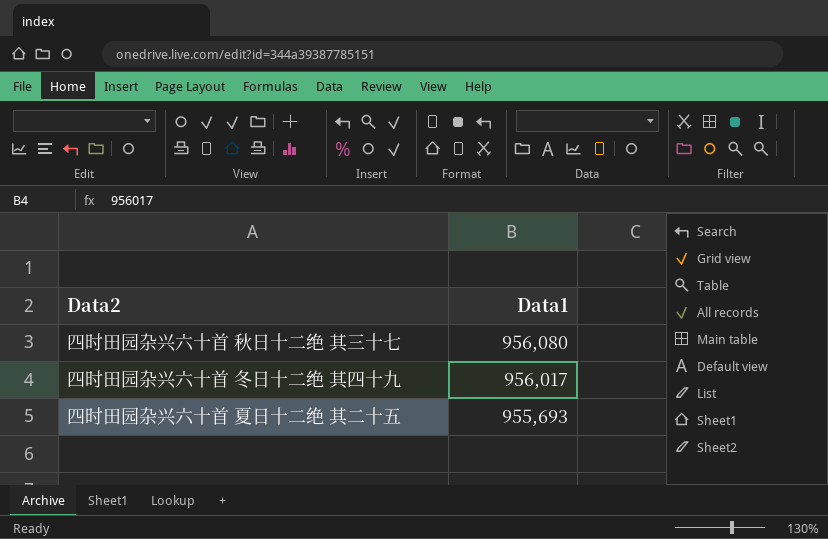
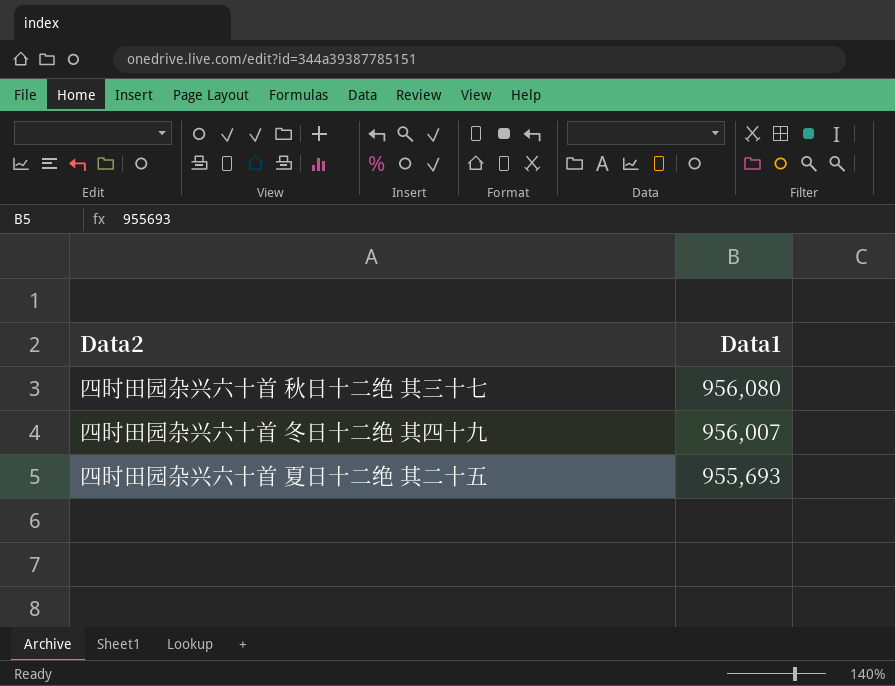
四时田园杂兴六十首 冬日十二绝 其四十九 | Data1: 956,017 -> 956,007

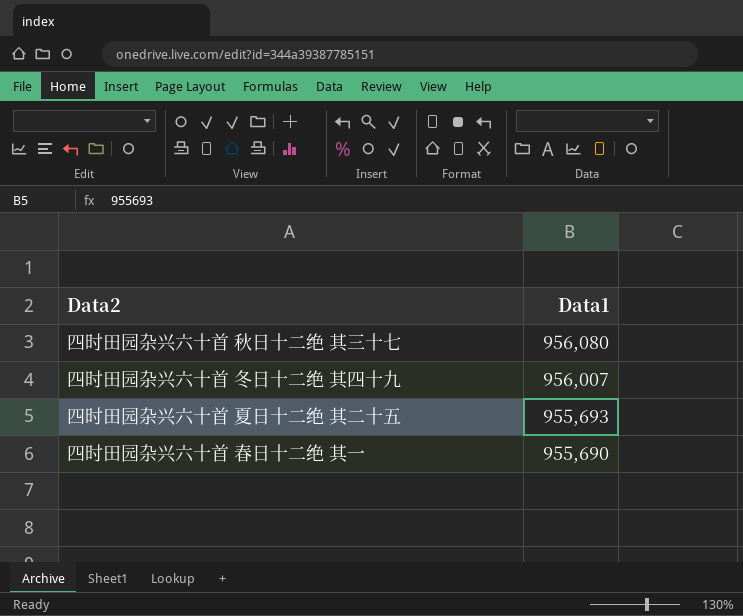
row 四时田园杂兴六十首 春日十二绝 其一: none -> 955,690

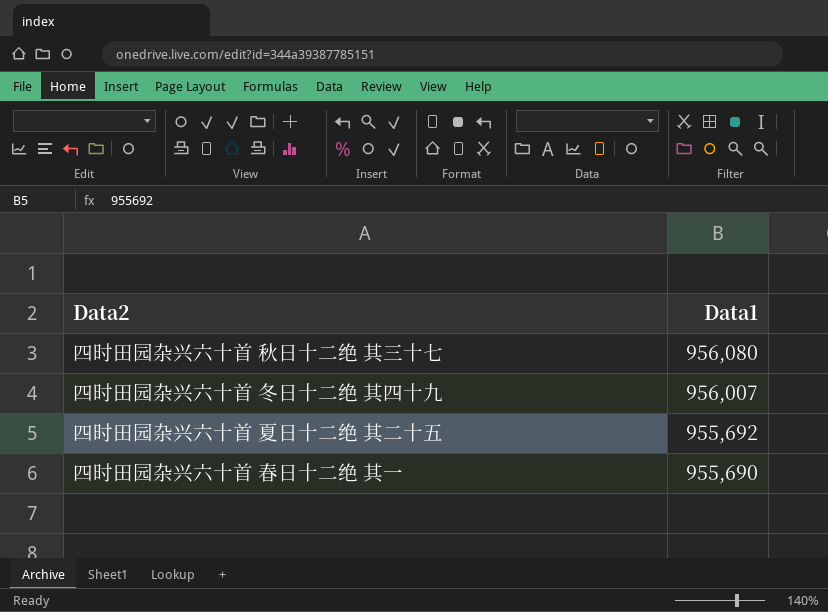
四时田园杂兴六十首 夏日十二绝 其二十五 | Data1: 955,693 -> 955,692

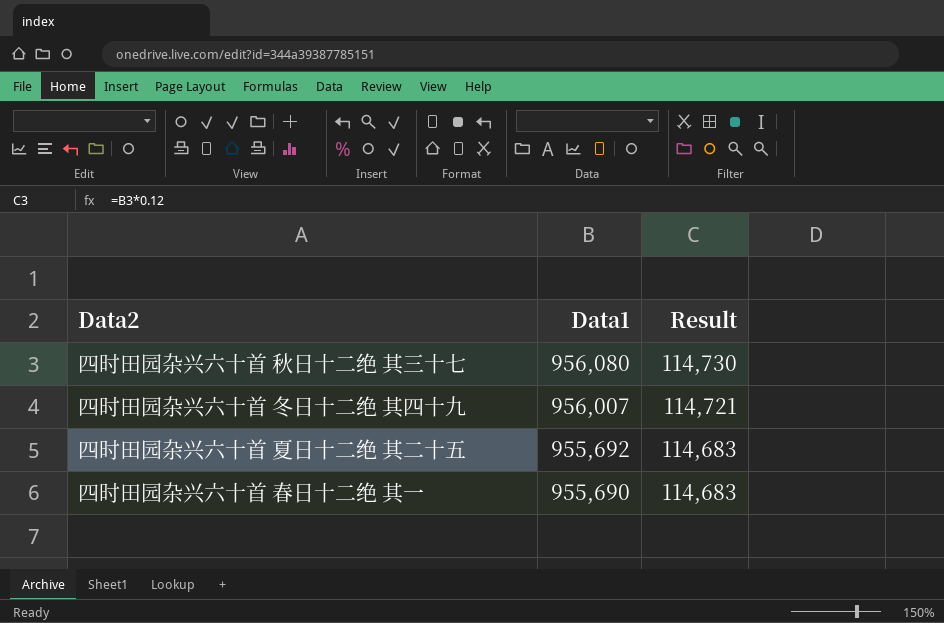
column Result | formula: none -> [Data1] * 0.12

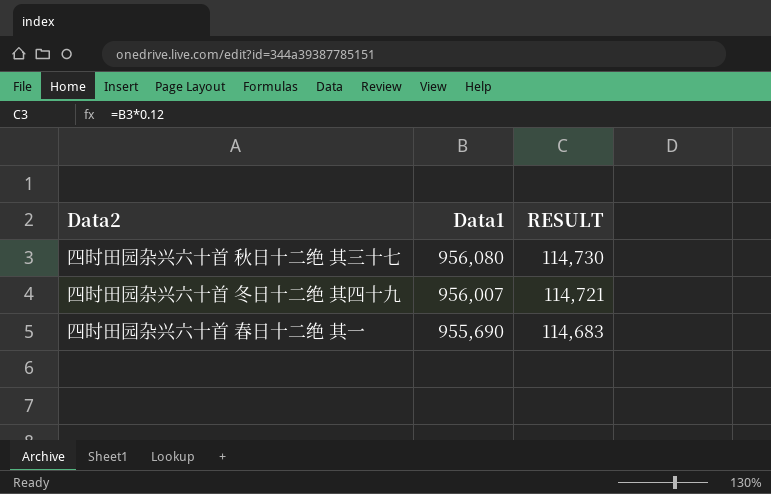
column name: Result -> RESULT
row 四时田园杂兴六十首 夏日十二绝 其二十五: 955,692 | 114,683 -> none

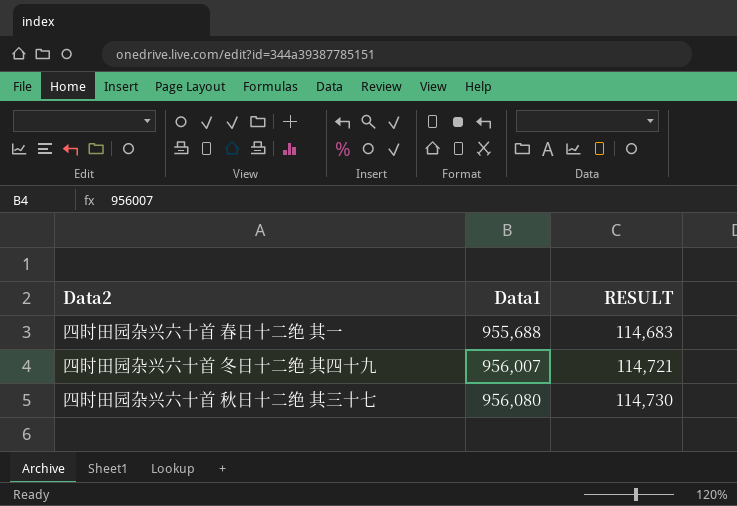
row order: Data1 descending -> Data1 ascending
四时田园杂兴六十首 春日十二绝 其一 | Data1: 955,690 -> 955,688

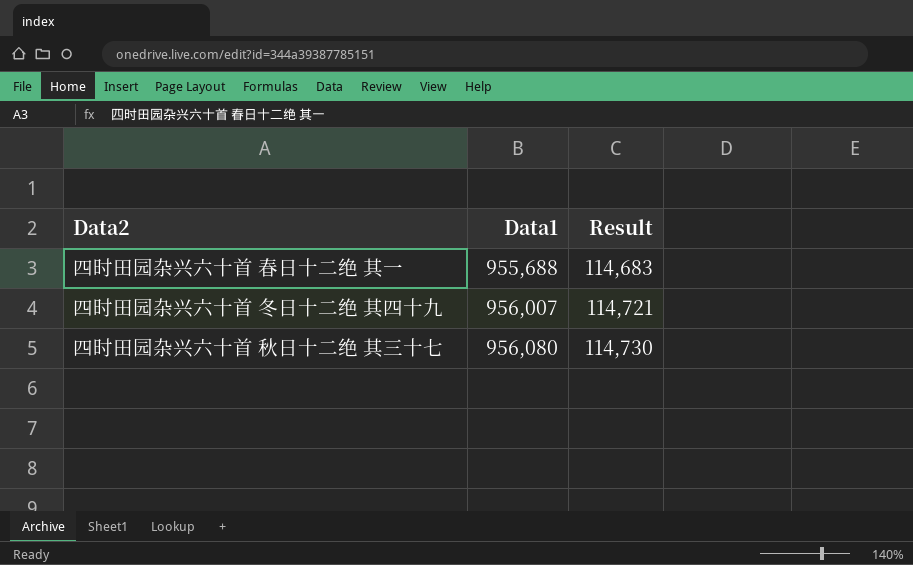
column name: RESULT -> Result

